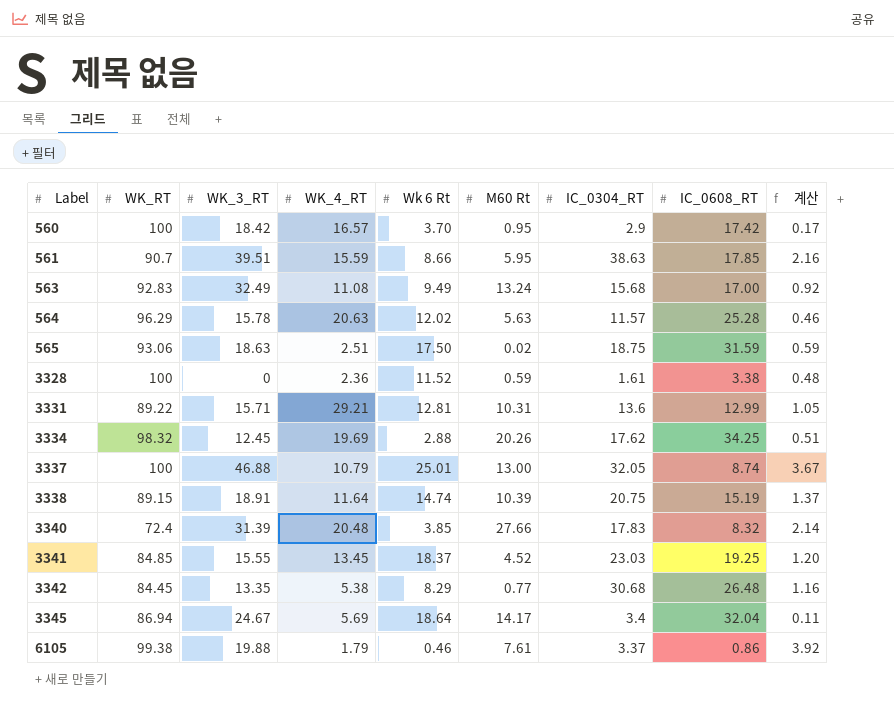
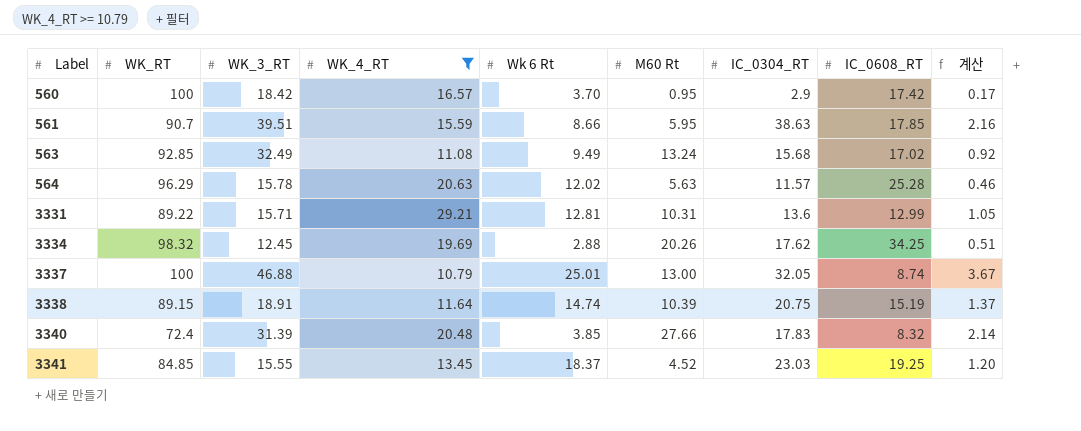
filter: none -> WK_4_RT >= 10.79
563 | WK_RT: 92.83 -> 92.85
563 | IC_0608_RT: 17.00 -> 17.02

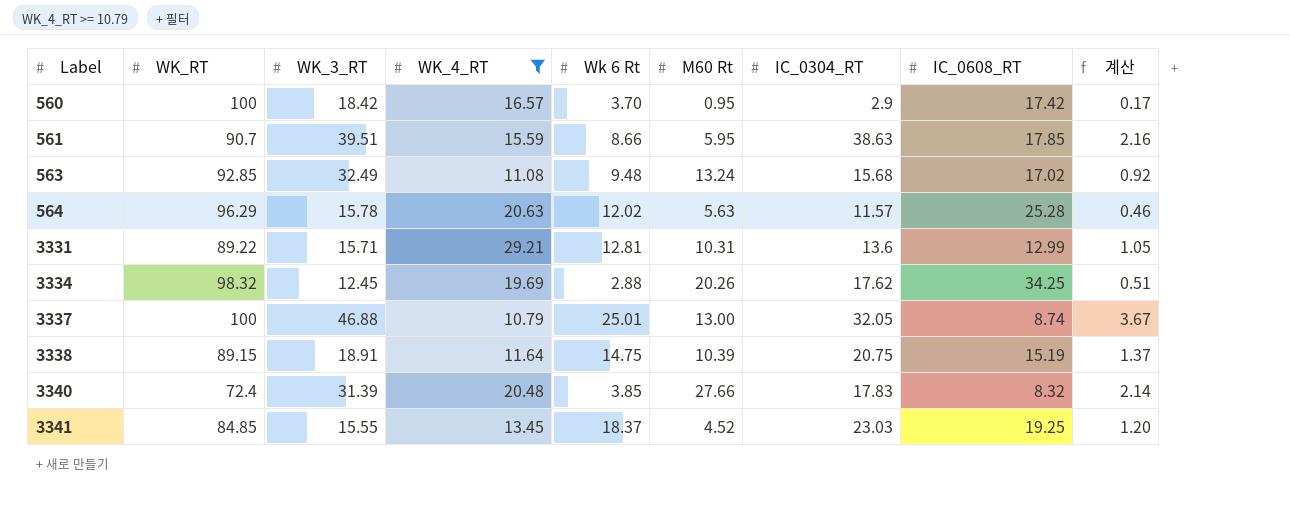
563 | Wk 6 Rt: 9.49 -> 9.48
3338 | Wk 6 Rt: 14.74 -> 14.75

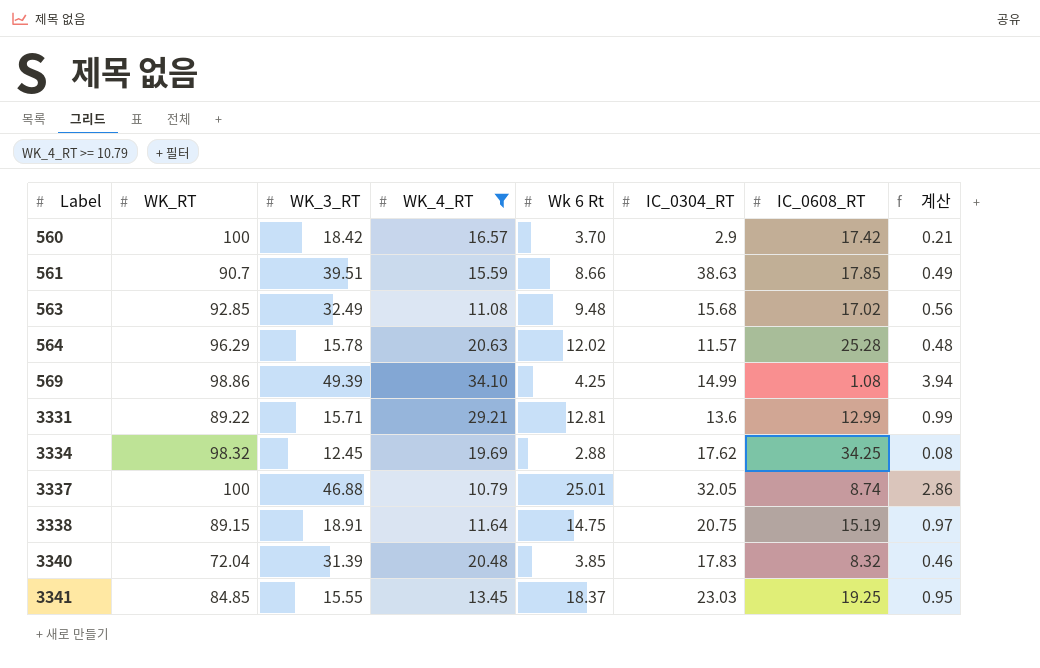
column M60 Rt | position: 6 -> none
column 계산 | formula: [IC_0304_RT] / [IC_0608_RT] -> [Wk 6 Rt] / [IC_0608_RT]
row 569: none -> 98.86 | 49.39 | 34.10 | 4.25 | 14.99 | 1.08 | 3.94
3340 | WK_RT: 72.4 -> 72.04

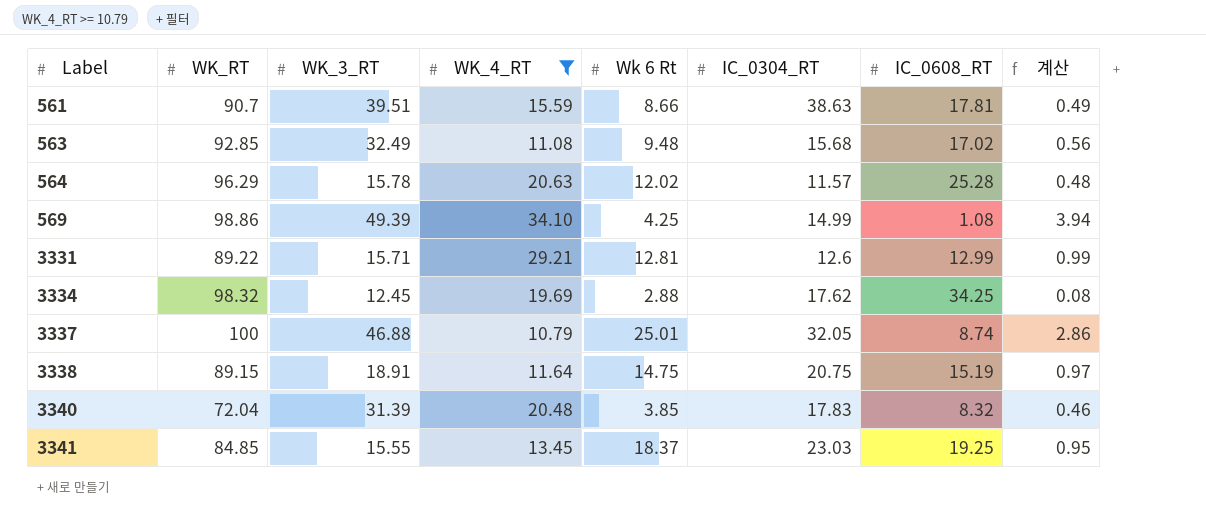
row 560: 100 | 18.42 | 16.57 | 3.70 | 2.9 | 17.42 | 0.21 -> none
561 | IC_0608_RT: 17.85 -> 17.81
3331 | IC_0304_RT: 13.6 -> 12.6

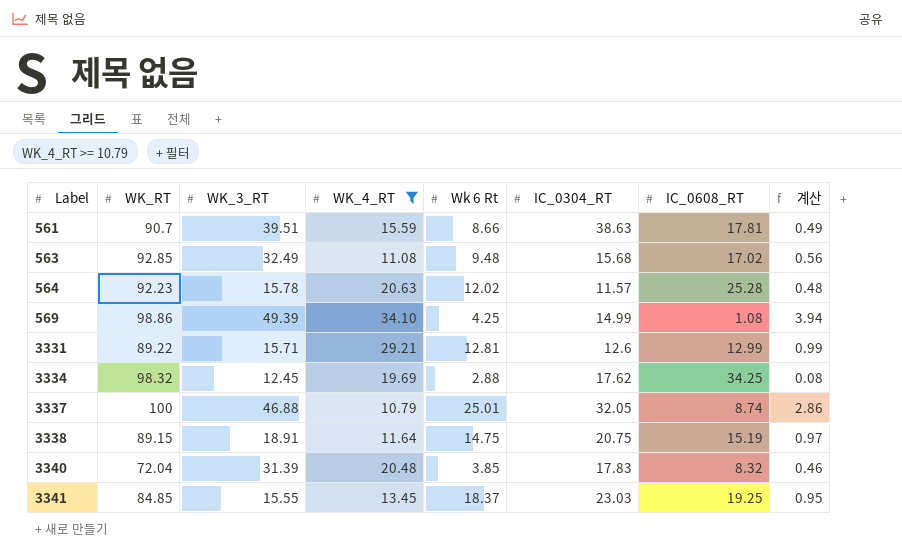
564 | WK_RT: 96.29 -> 92.23

